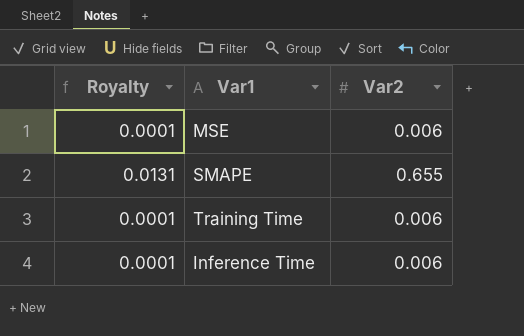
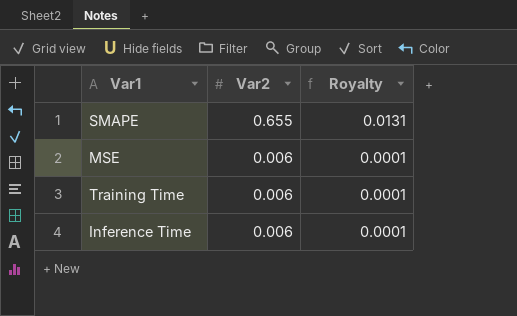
row order: none -> Var2 descending
column Royalty | position: 1 -> 3

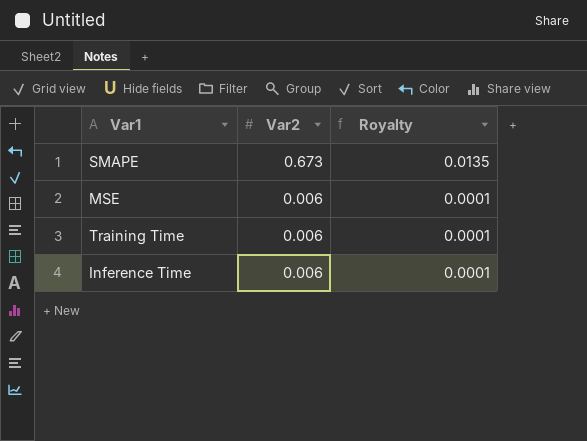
SMAPE | Var2: 0.655 -> 0.673
SMAPE | Royalty: 0.0131 -> 0.0135

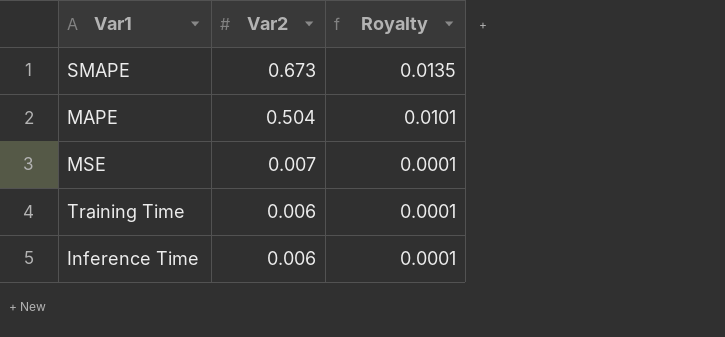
row MAPE: none -> 0.504 | 0.0101
MSE | Var2: 0.006 -> 0.007

